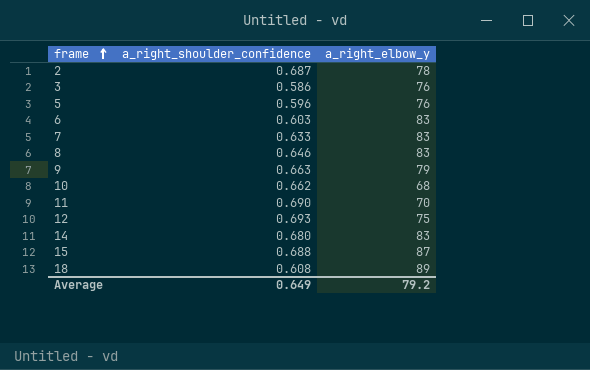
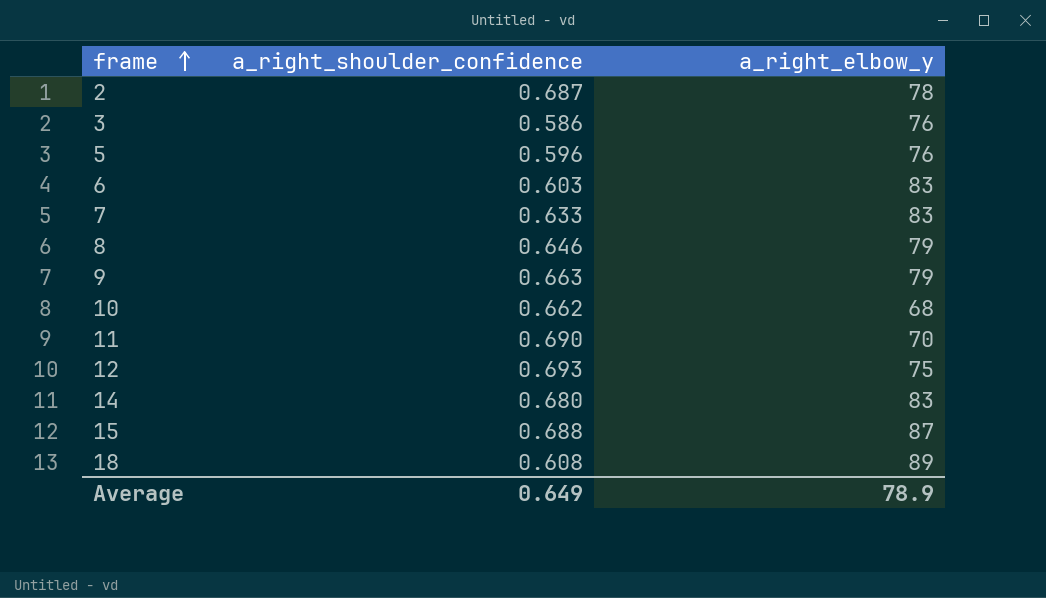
8 | a_right_elbow_y: 83 -> 79
Average | a_right_elbow_y: 79.2 -> 78.9

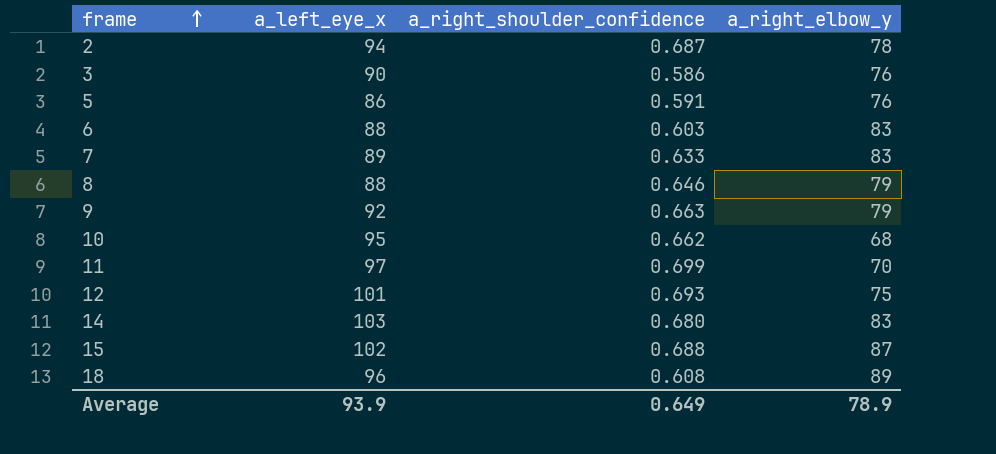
column a_left_eye_x | position: none -> 2
5 | a_right_shoulder_confidence: 0.596 -> 0.591
11 | a_right_shoulder_confidence: 0.690 -> 0.699

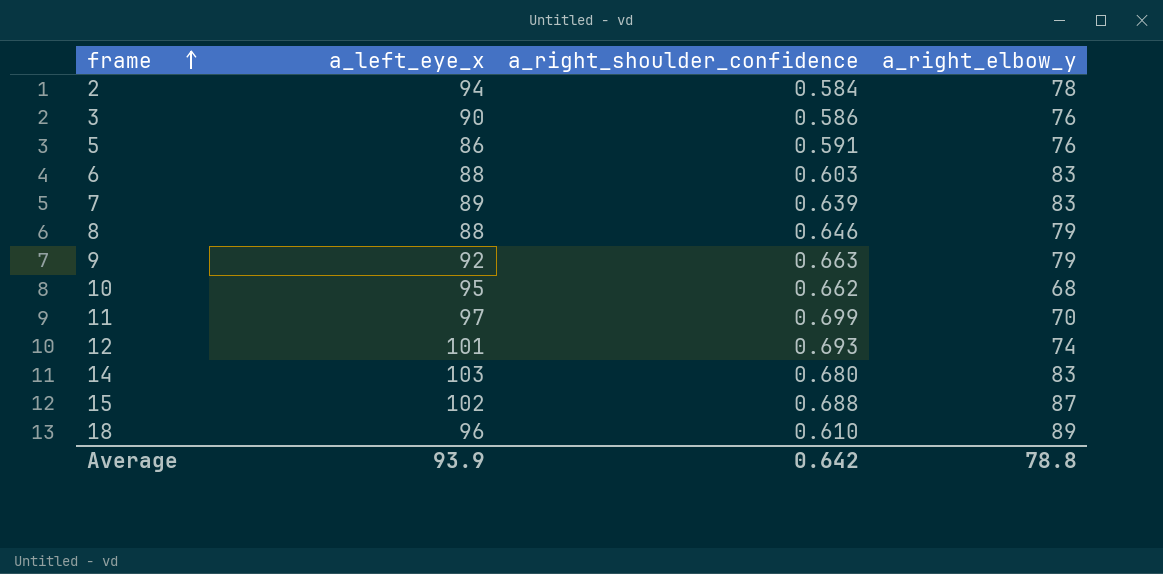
2 | a_right_shoulder_confidence: 0.687 -> 0.584
7 | a_right_shoulder_confidence: 0.633 -> 0.639
12 | a_right_elbow_y: 75 -> 74
18 | a_right_shoulder_confidence: 0.608 -> 0.610
Average | a_right_shoulder_confidence: 0.649 -> 0.642
Average | a_right_elbow_y: 78.9 -> 78.8

